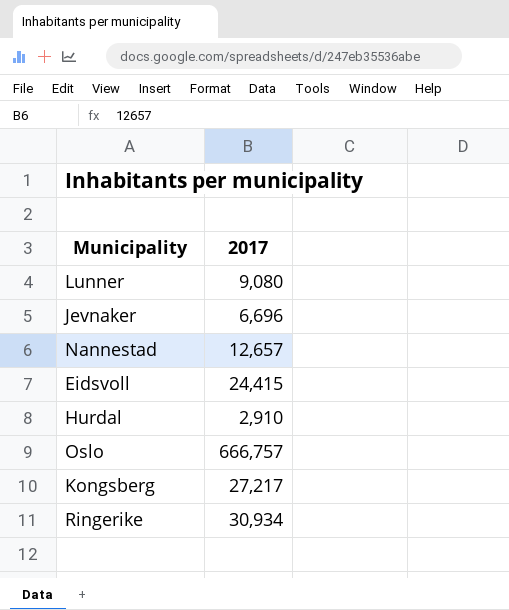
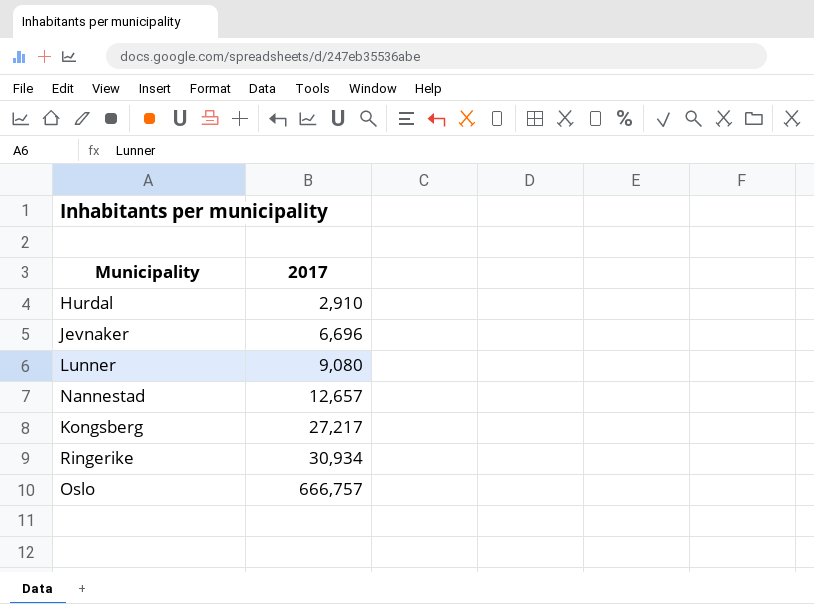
row order: none -> 2017 ascending
row Eidsvoll: 24,415 -> none

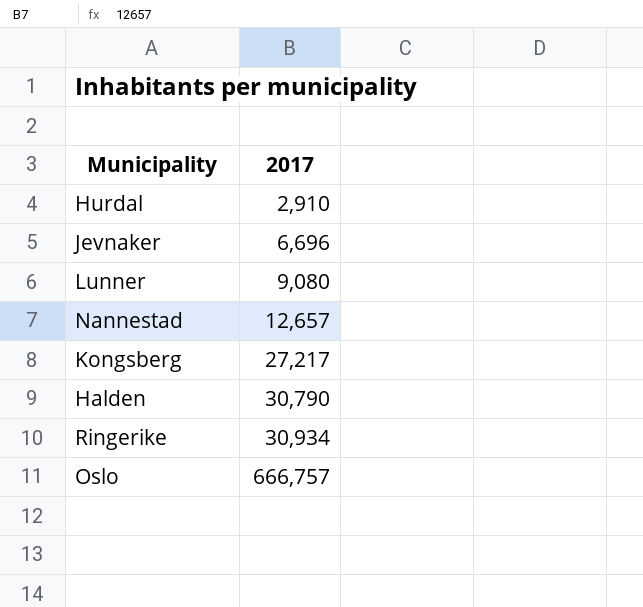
row Halden: none -> 30,790

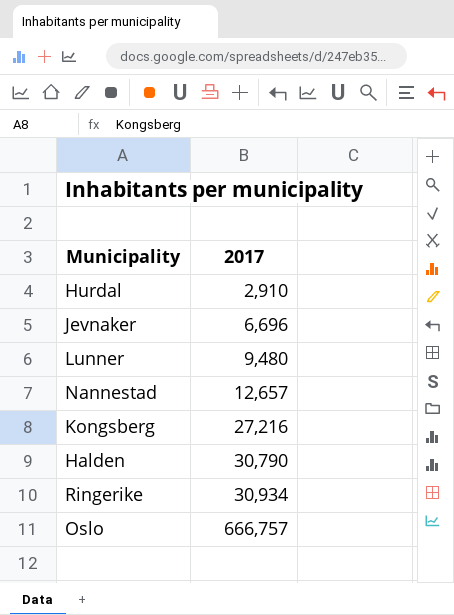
Lunner | 2017: 9,080 -> 9,480
Kongsberg | 2017: 27,217 -> 27,216

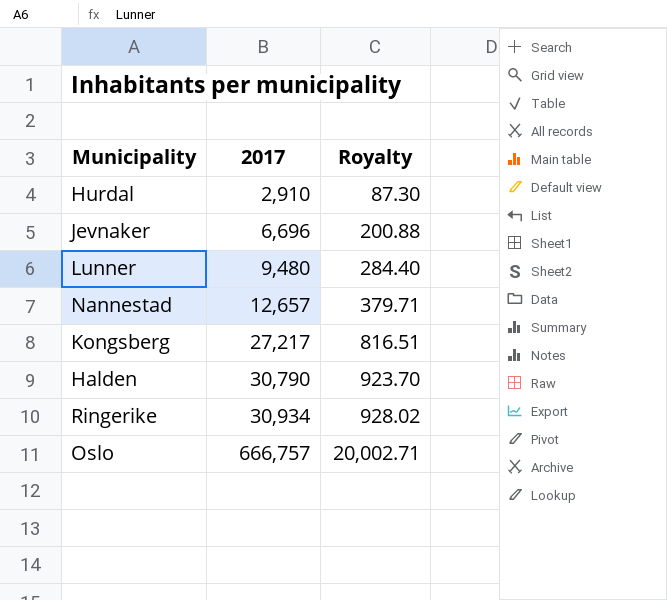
column Royalty | formula: none -> [2017] * 0.03
Kongsberg | 2017: 27,216 -> 27,217

